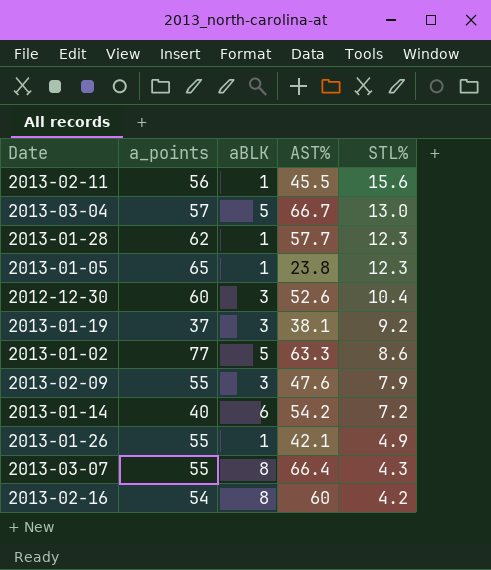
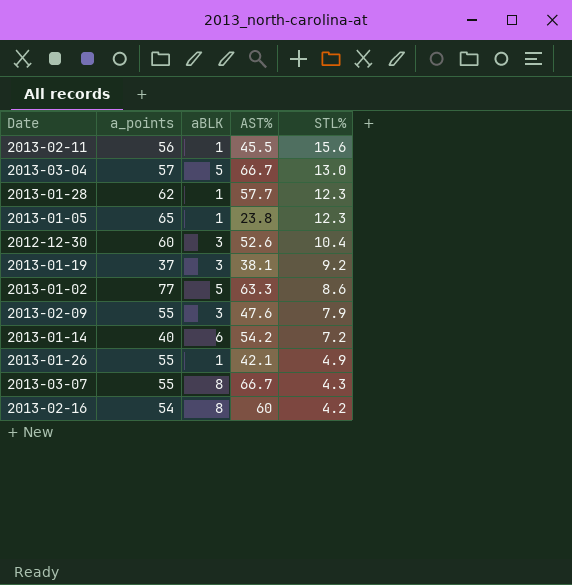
2013-03-07 | AST%: 66.4 -> 66.7

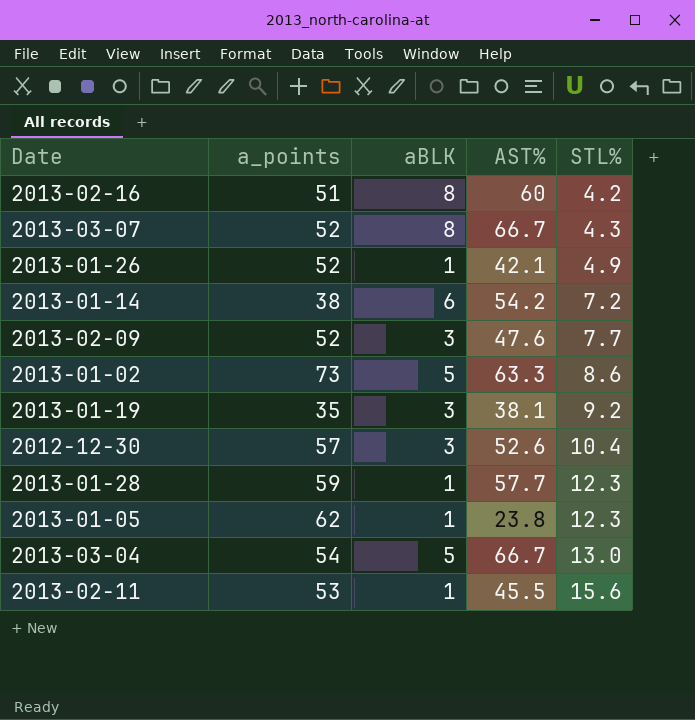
row order: STL% descending -> STL% ascending
2013-02-16 | a_points: 54 -> 51
2013-03-07 | a_points: 55 -> 52
2013-01-26 | a_points: 55 -> 52
2013-01-14 | a_points: 40 -> 38
2013-02-09 | a_points: 55 -> 52
2013-02-09 | STL%: 7.9 -> 7.7
2013-01-02 | a_points: 77 -> 73
2013-01-19 | a_points: 37 -> 35
2012-12-30 | a_points: 60 -> 57
2013-01-28 | a_points: 62 -> 59
2013-01-05 | a_points: 65 -> 62
2013-03-04 | a_points: 57 -> 54
2013-02-11 | a_points: 56 -> 53

